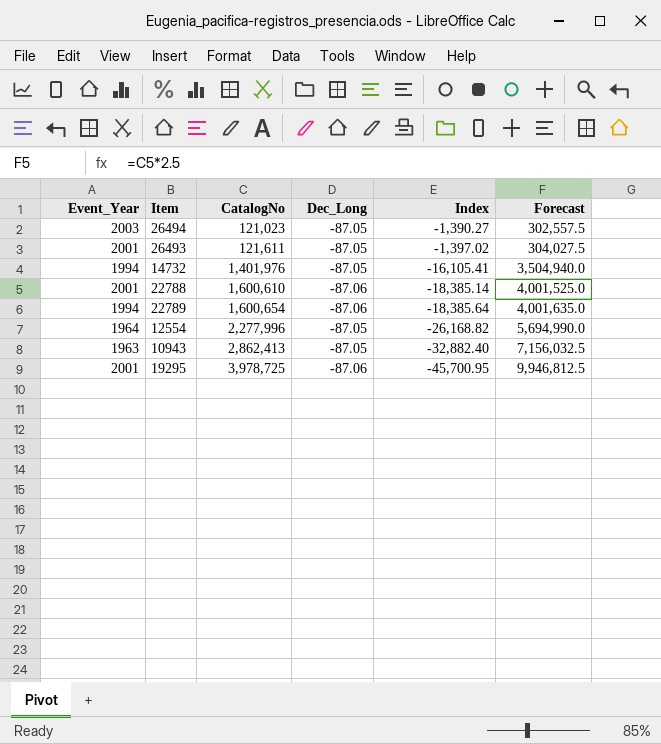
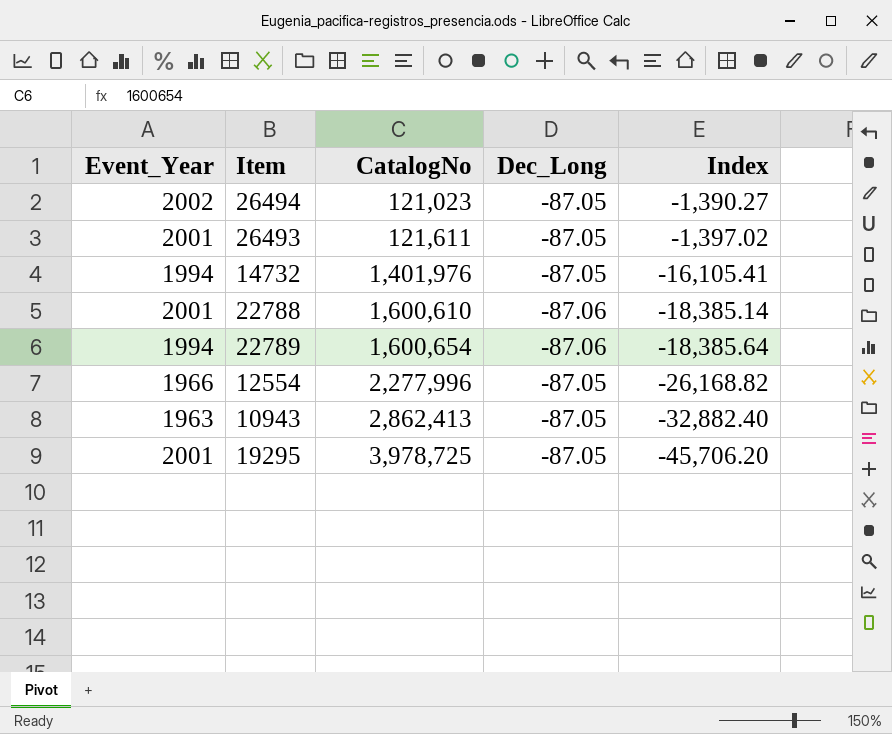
column Forecast | formula: [CatalogNo] * 2.5 -> none
26494 | Event_Year: 2003 -> 2002
12554 | Event_Year: 1964 -> 1966
19295 | Dec_Long: -87.06 -> -87.05
19295 | Index: -45,700.95 -> -45,706.20

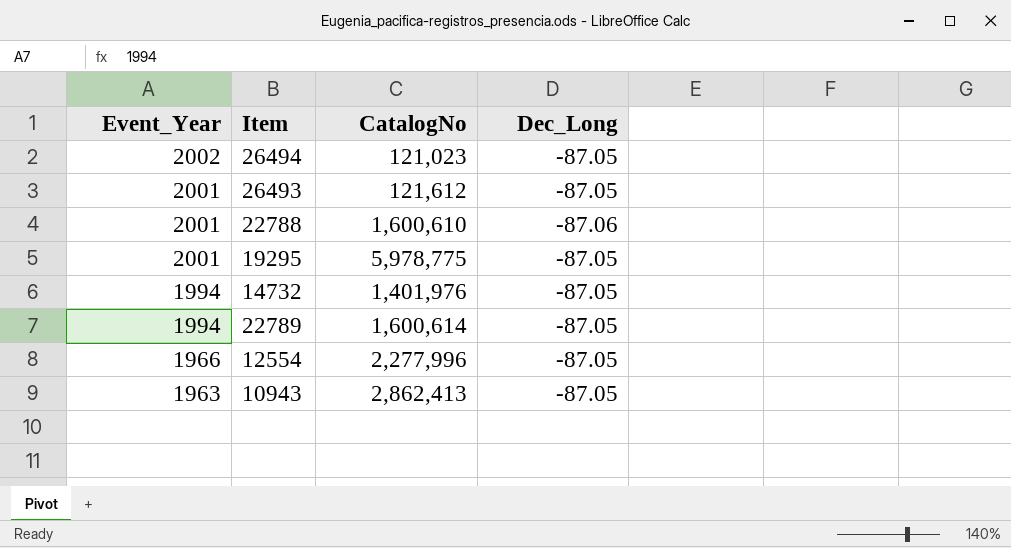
row order: CatalogNo ascending -> Event_Year descending
column Index | formula: [CatalogNo] / [Dec_Long] -> none
26493 | CatalogNo: 121,611 -> 121,612
19295 | CatalogNo: 3,978,725 -> 5,978,775
22789 | CatalogNo: 1,600,654 -> 1,600,614
22789 | Dec_Long: -87.06 -> -87.05

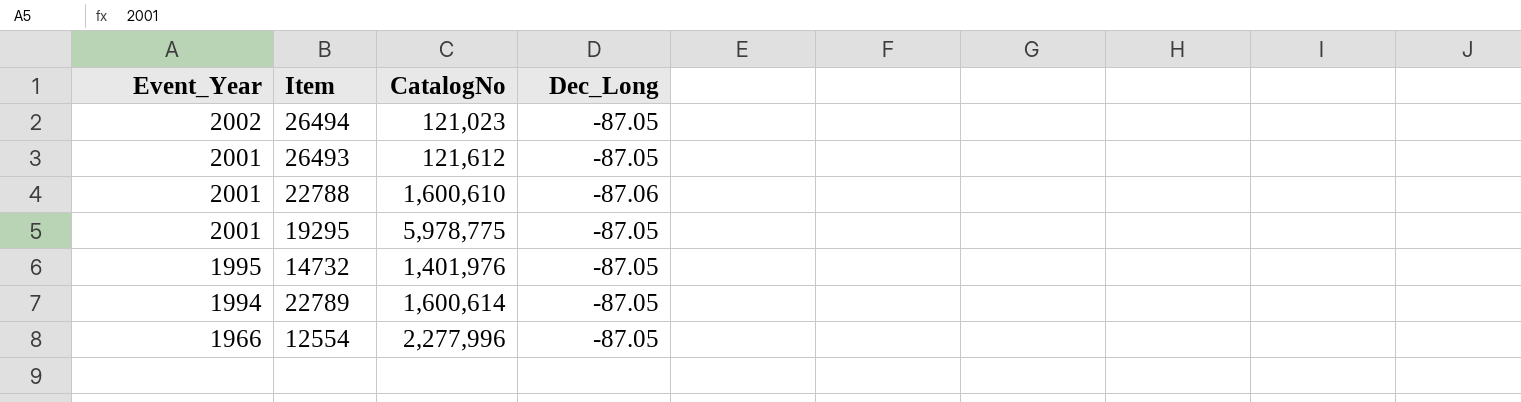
row 10943: 1963 | 2,862,413 | -87.05 -> none
14732 | Event_Year: 1994 -> 1995

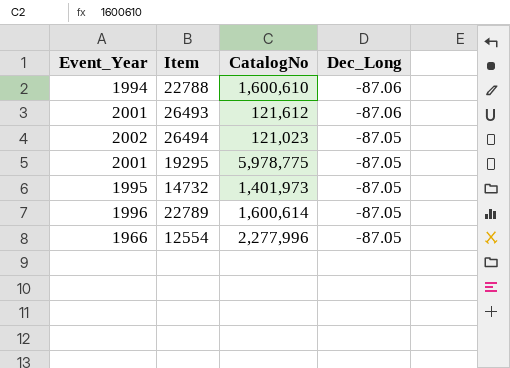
row order: Event_Year descending -> Dec_Long ascending
22788 | Event_Year: 2001 -> 1994
26493 | Dec_Long: -87.05 -> -87.06
14732 | CatalogNo: 1,401,976 -> 1,401,973
22789 | Event_Year: 1994 -> 1996

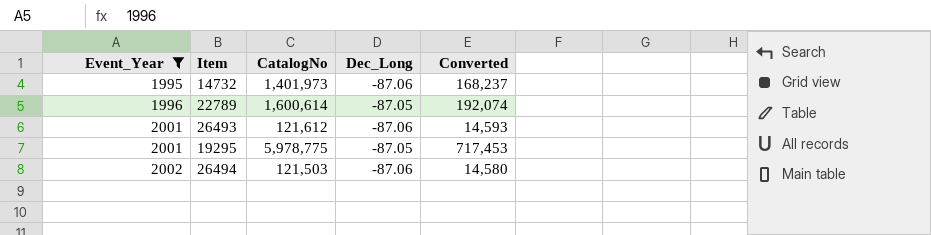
filter: none -> Event_Year >= 1995
row order: Dec_Long ascending -> Event_Year ascending
column Converted | formula: none -> [CatalogNo] * 0.12
14732 | Dec_Long: -87.05 -> -87.06
26494 | CatalogNo: 121,023 -> 121,503
26494 | Dec_Long: -87.05 -> -87.06

